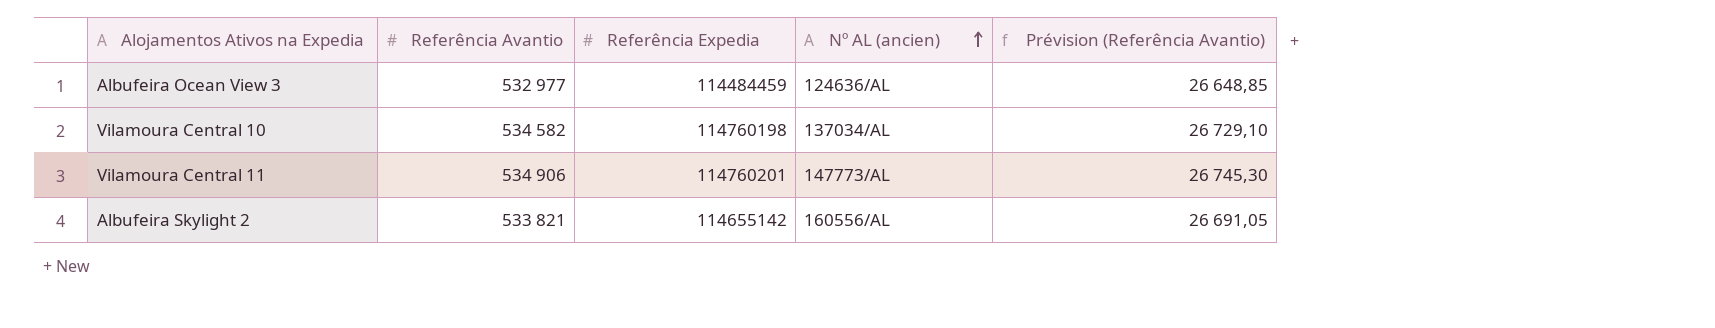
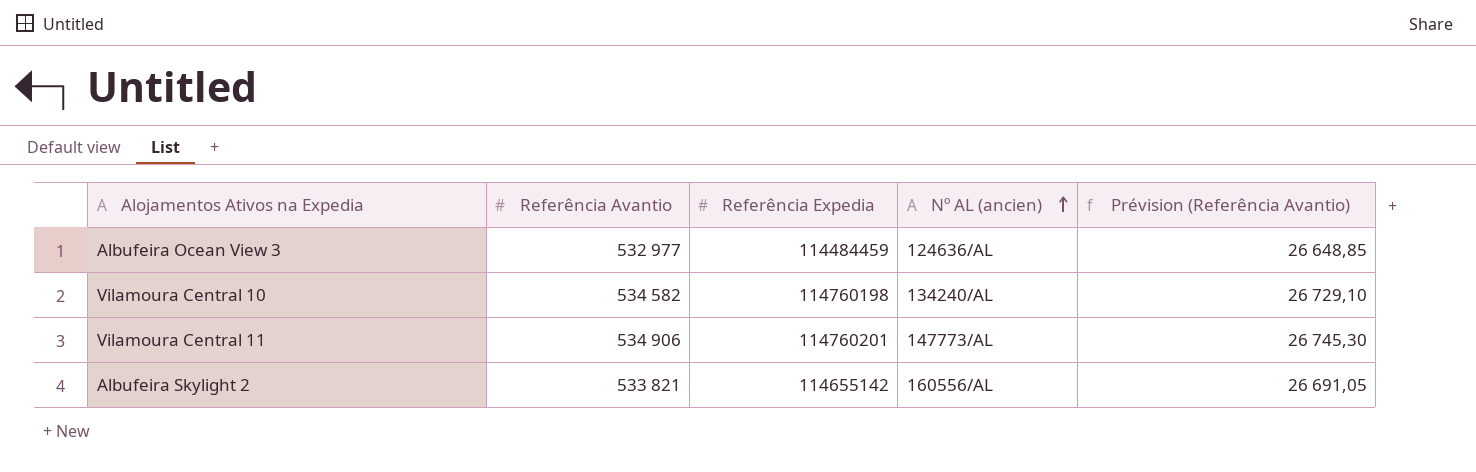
Vilamoura Central 10 | Nº AL (ancien): 137034/AL -> 134240/AL

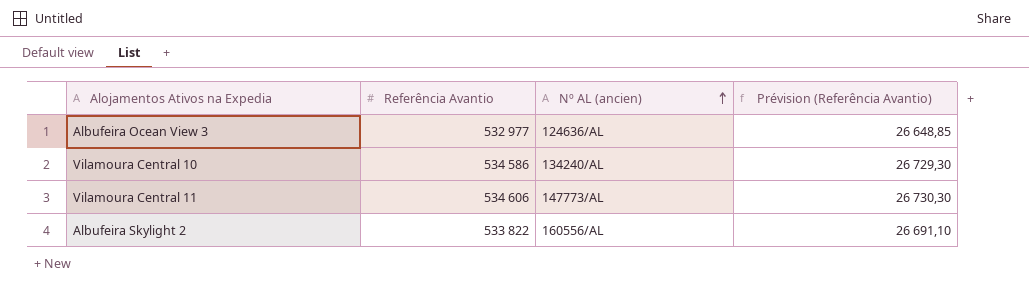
column Referência Expedia | position: 3 -> none
Vilamoura Central 10 | Referência Avantio: 534 582 -> 534 586
Vilamoura Central 10 | Prévision (Referência Avantio): 26 729,10 -> 26 729,30
Vilamoura Central 11 | Referência Avantio: 534 906 -> 534 606
Vilamoura Central 11 | Prévision (Referência Avantio): 26 745,30 -> 26 730,30
Albufeira Skylight 2 | Referência Avantio: 533 821 -> 533 822
Albufeira Skylight 2 | Prévision (Referência Avantio): 26 691,05 -> 26 691,10

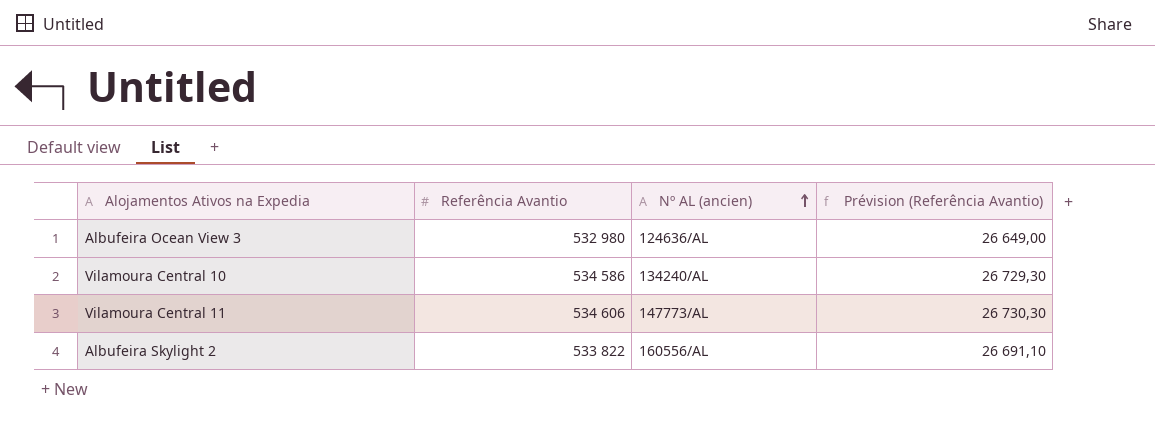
Albufeira Ocean View 3 | Referência Avantio: 532 977 -> 532 980
Albufeira Ocean View 3 | Prévision (Referência Avantio): 26 648,85 -> 26 649,00

